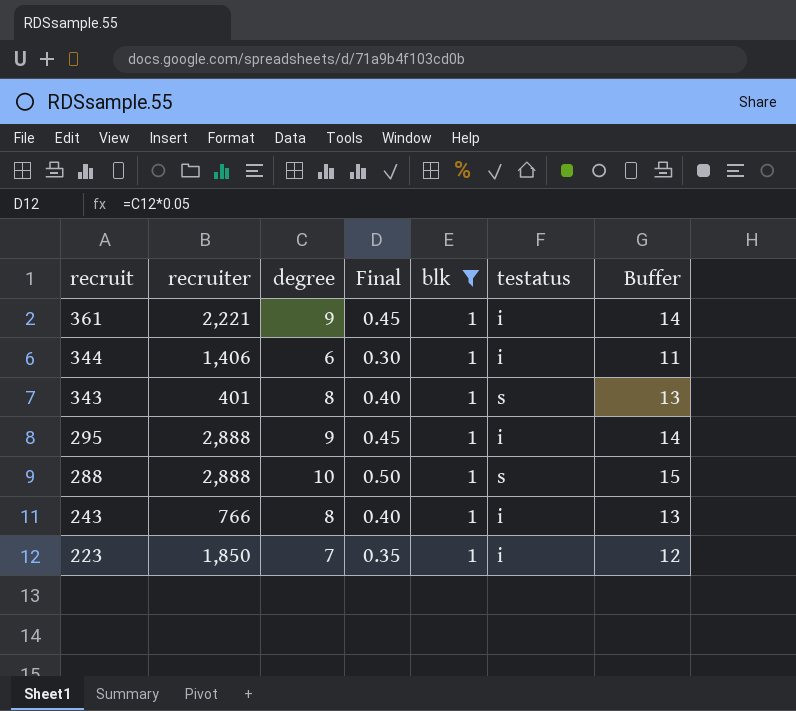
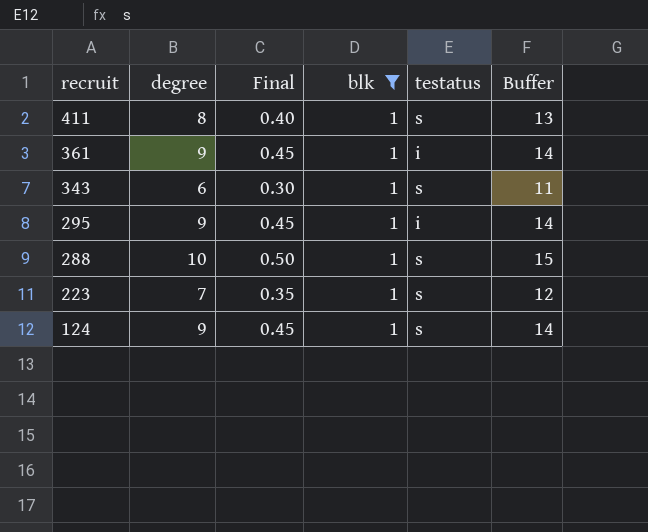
column recruiter | position: 2 -> none
row 344: 1,406 | 6 | 0.30 | 1 | i | 11 -> none
row 243: 766 | 8 | 0.40 | 1 | i | 13 -> none
row 411: none -> 8 | 0.40 | 1 | s | 13
343 | degree: 8 -> 6
343 | Final: 0.40 -> 0.30
343 | Buffer: 13 -> 11
223 | testatus: i -> s
row 124: none -> 9 | 0.45 | 1 | s | 14

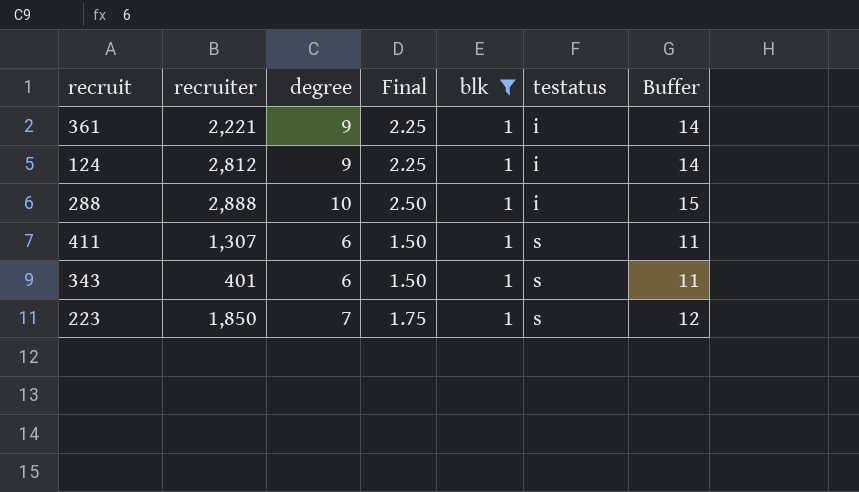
row order: recruit descending -> testatus ascending
column recruiter | position: none -> 2
column Final | formula: [degree] * 0.05 -> [degree] * 0.25
row 295: 9 | 0.45 | 1 | i | 14 -> none
124 | testatus: s -> i
288 | testatus: s -> i
411 | degree: 8 -> 6
411 | Buffer: 13 -> 11

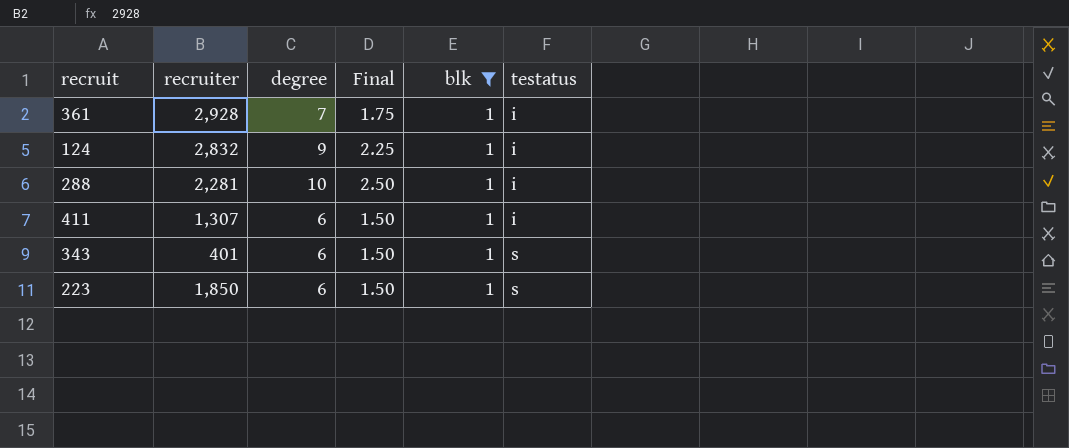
column Buffer | formula: [degree] + 5 -> none
361 | recruiter: 2,221 -> 2,928
361 | degree: 9 -> 7
361 | Final: 2.25 -> 1.75
124 | recruiter: 2,812 -> 2,832
288 | recruiter: 2,888 -> 2,281
411 | testatus: s -> i
223 | degree: 7 -> 6
223 | Final: 1.75 -> 1.50

